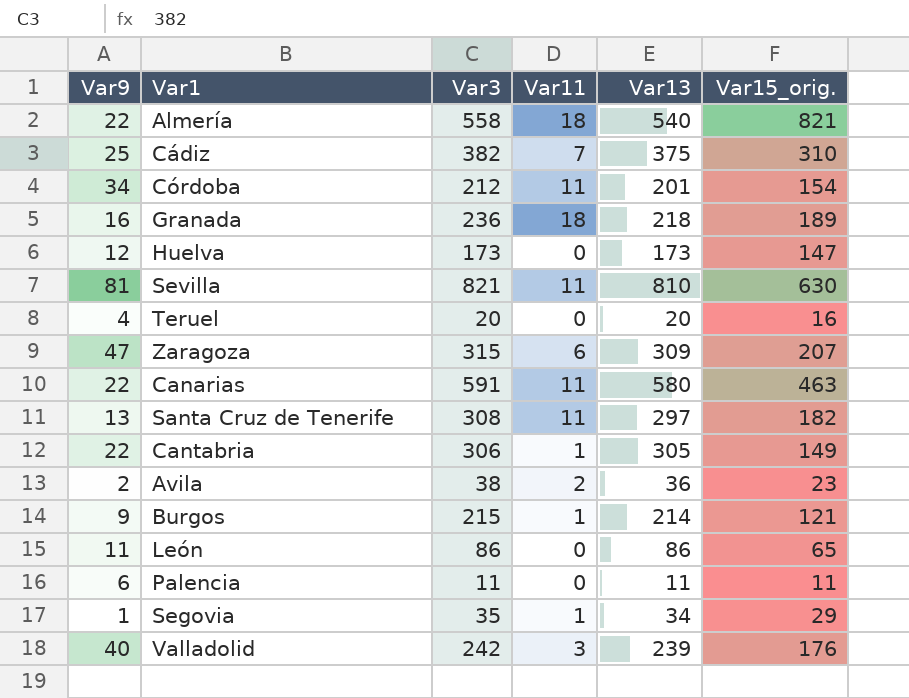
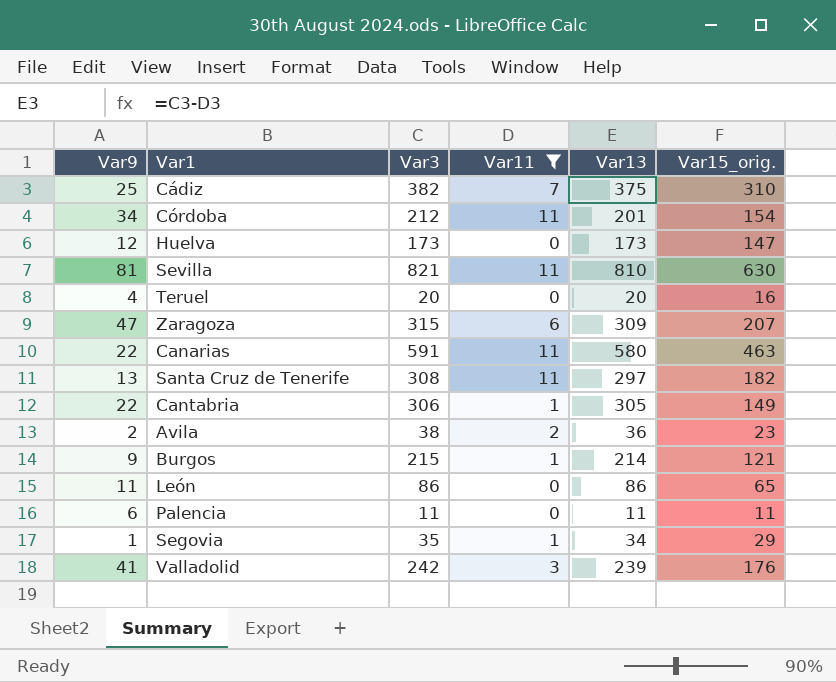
filter: none -> Var11 != 18
Valladolid | Var9: 40 -> 41

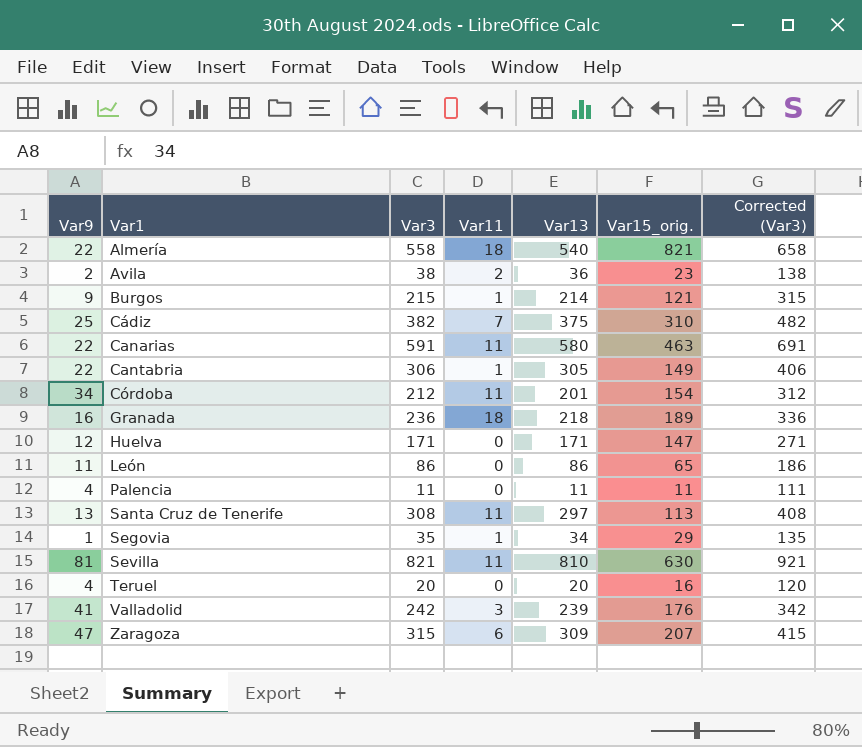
filter: Var11 != 18 -> none
row order: none -> Var1 ascending
column Corrected (Var3) | formula: none -> [Var3] + 100
Huelva | Var3: 173 -> 171
Huelva | Var13: 173 -> 171
Palencia | Var9: 6 -> 4
Santa Cruz de Tenerife | Var15_orig.: 182 -> 113

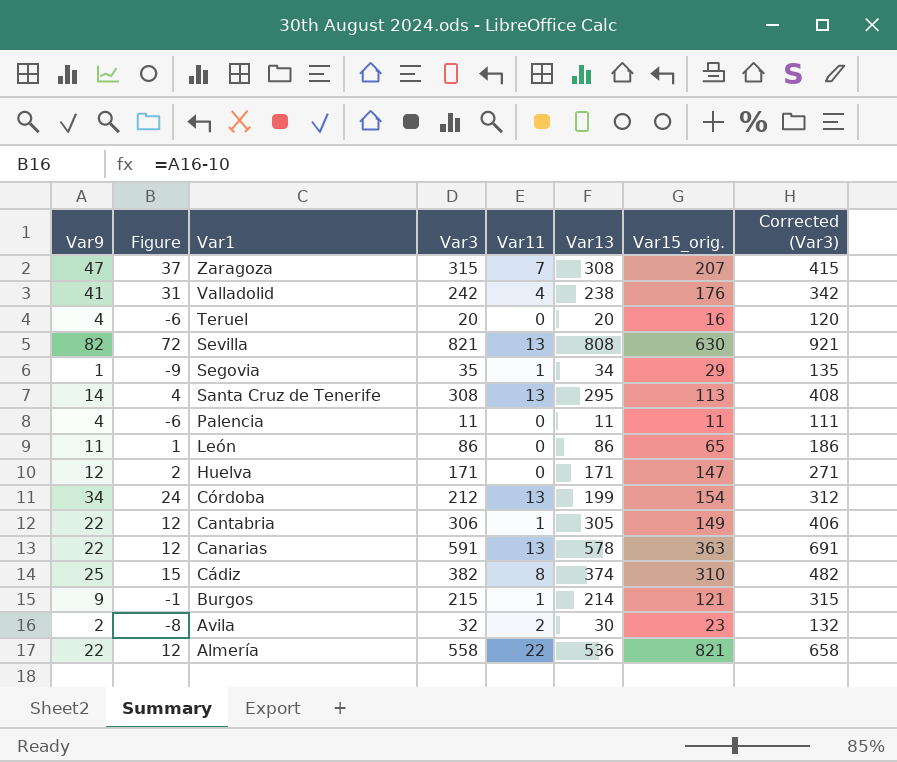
row order: Var1 ascending -> Var1 descending
column Figure | formula: none -> [Var9] - 10
row Granada: 16 | 236 | 18 | 218 | 189 | 336 -> none
Zaragoza | Var11: 6 -> 7
Zaragoza | Var13: 309 -> 308
Valladolid | Var11: 3 -> 4
Valladolid | Var13: 239 -> 238
Sevilla | Var9: 81 -> 82
Sevilla | Var11: 11 -> 13
Sevilla | Var13: 810 -> 808
Santa Cruz de Tenerife | Var9: 13 -> 14
Santa Cruz de Tenerife | Var11: 11 -> 13
Santa Cruz de Tenerife | Var13: 297 -> 295
Córdoba | Var11: 11 -> 13
Córdoba | Var13: 201 -> 199
Canarias | Var11: 11 -> 13
Canarias | Var13: 580 -> 578
Canarias | Var15_orig.: 463 -> 363
Cádiz | Var11: 7 -> 8
Cádiz | Var13: 375 -> 374
Avila | Var3: 38 -> 32
Avila | Var13: 36 -> 30
Avila | Corrected (Var3): 138 -> 132
Almería | Var11: 18 -> 22
Almería | Var13: 540 -> 536

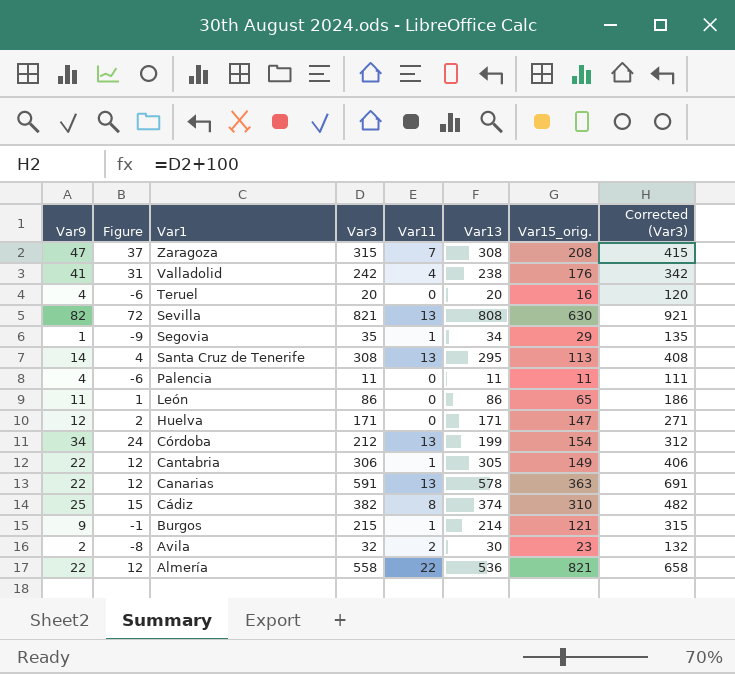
Zaragoza | Var15_orig.: 207 -> 208

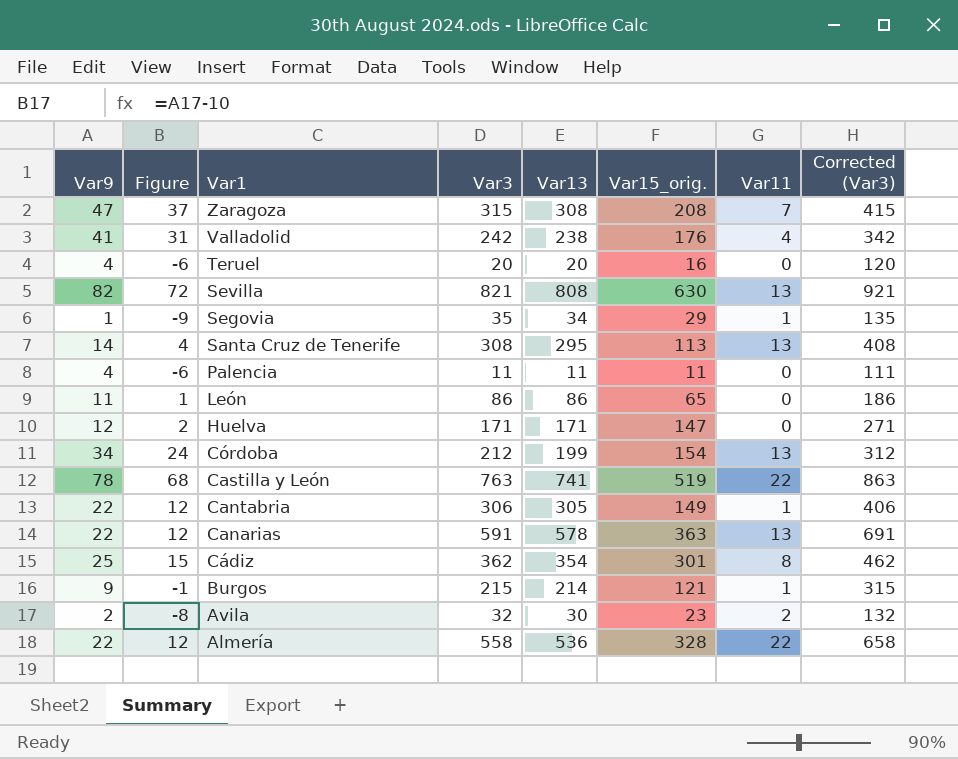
column Var11 | position: 5 -> 7
row Castilla y León: none -> 78 | 68 | 763 | 741 | 519 | 22 | 863
Cádiz | Var3: 382 -> 362
Cádiz | Var13: 374 -> 354
Cádiz | Var15_orig.: 310 -> 301
Cádiz | Corrected (Var3): 482 -> 462
Almería | Var15_orig.: 821 -> 328

